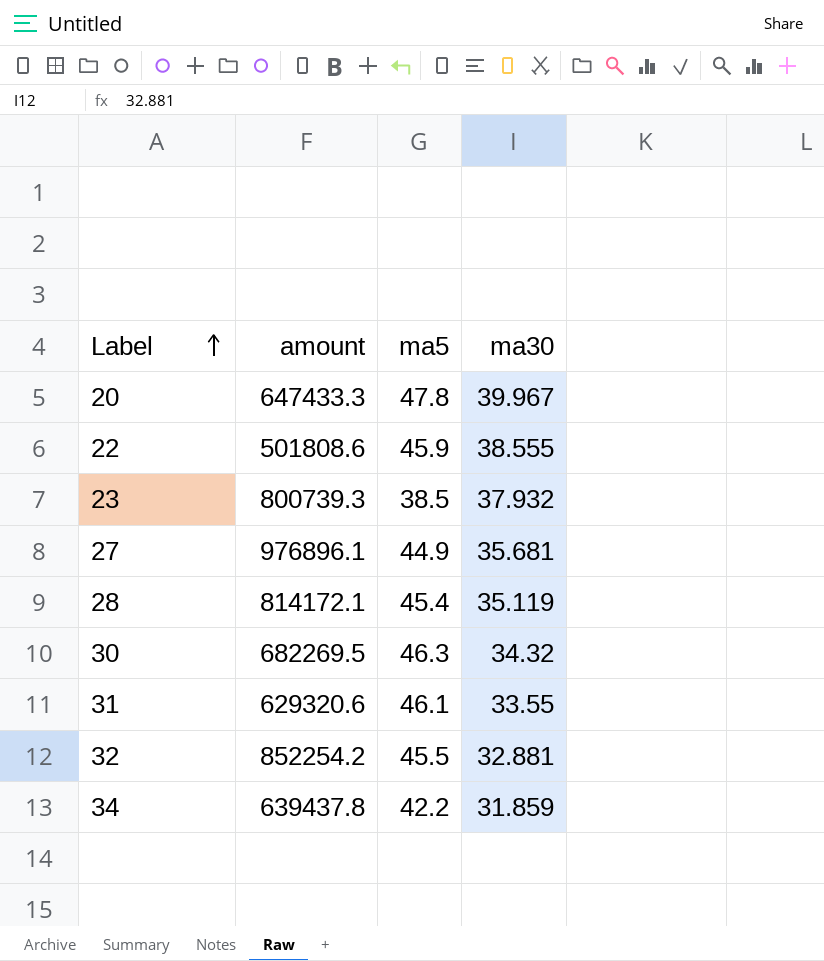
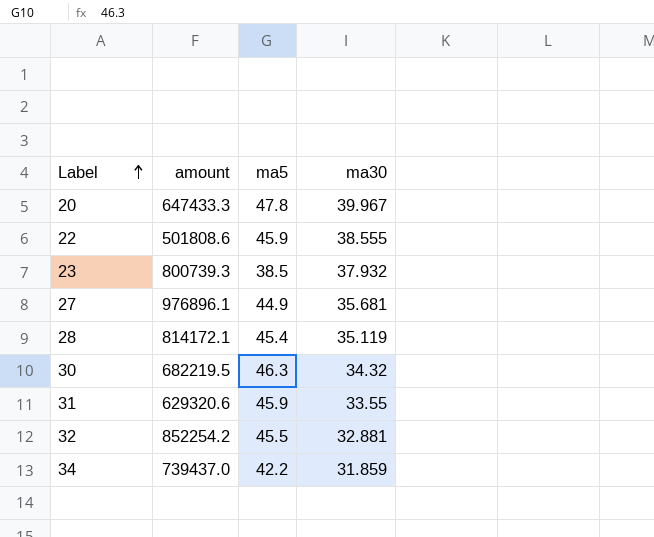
30 | amount: 682269.5 -> 682219.5
31 | ma5: 46.1 -> 45.9
34 | amount: 639437.8 -> 739437.0

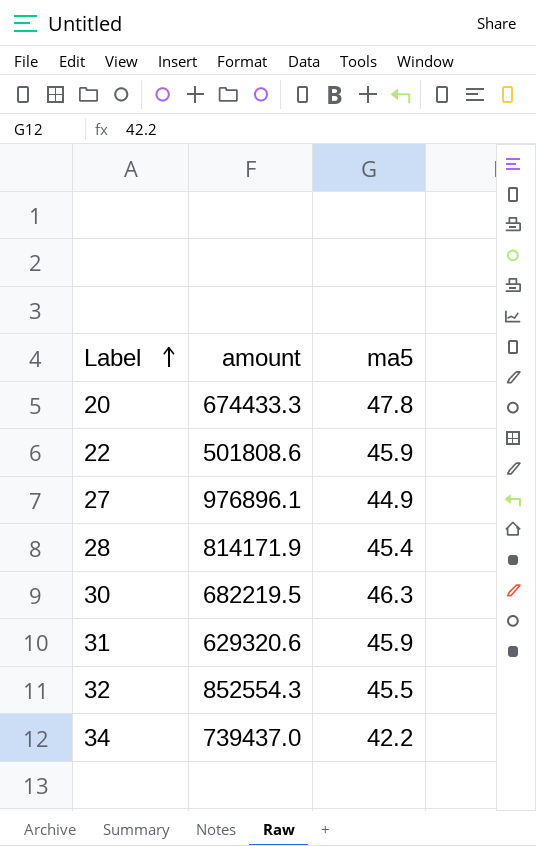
column ma30 | position: 4 -> none
row 23: 800739.3 | 38.5 | 37.932 -> none
20 | amount: 647433.3 -> 674433.3
28 | amount: 814172.1 -> 814171.9
32 | amount: 852254.2 -> 852554.3

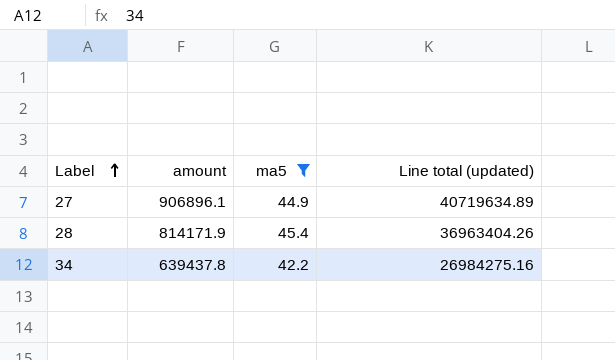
filter: none -> ma5 <= 45.4
column Line total (updated) | formula: none -> [amount] * [ma5]
27 | amount: 976896.1 -> 906896.1
34 | amount: 739437.0 -> 639437.8

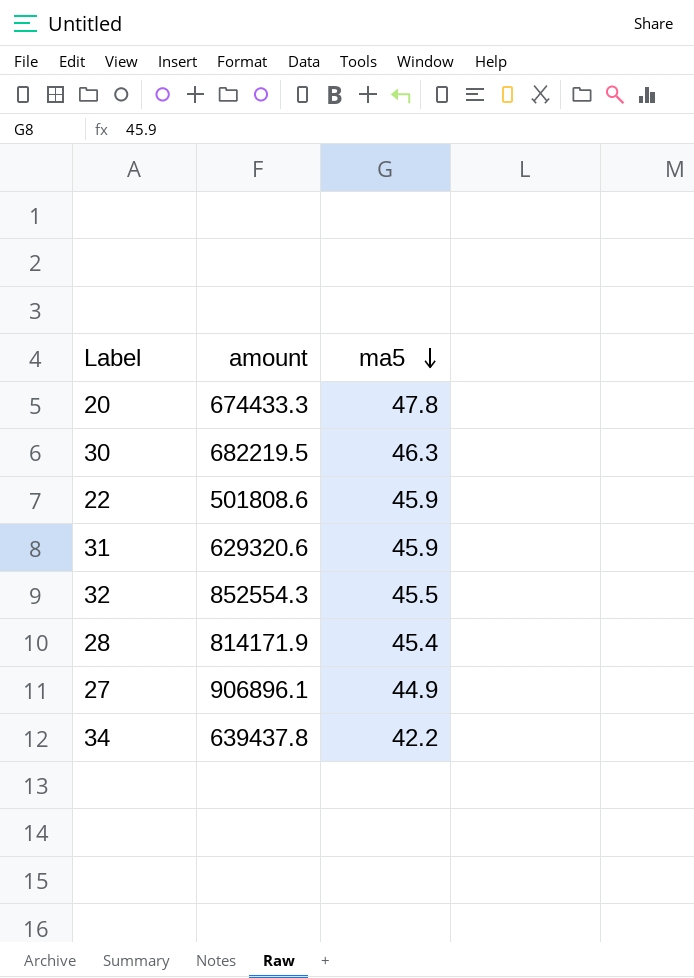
filter: ma5 <= 45.4 -> none
row order: Label ascending -> ma5 descending
column Line total (updated) | formula: [amount] * [ma5] -> none

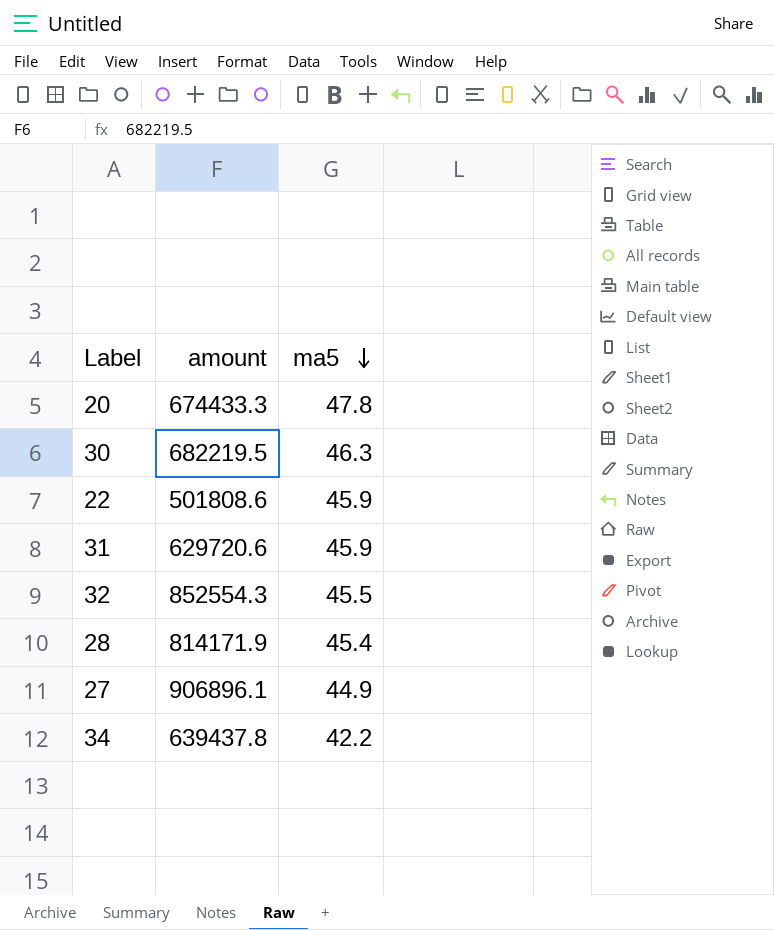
31 | amount: 629320.6 -> 629720.6

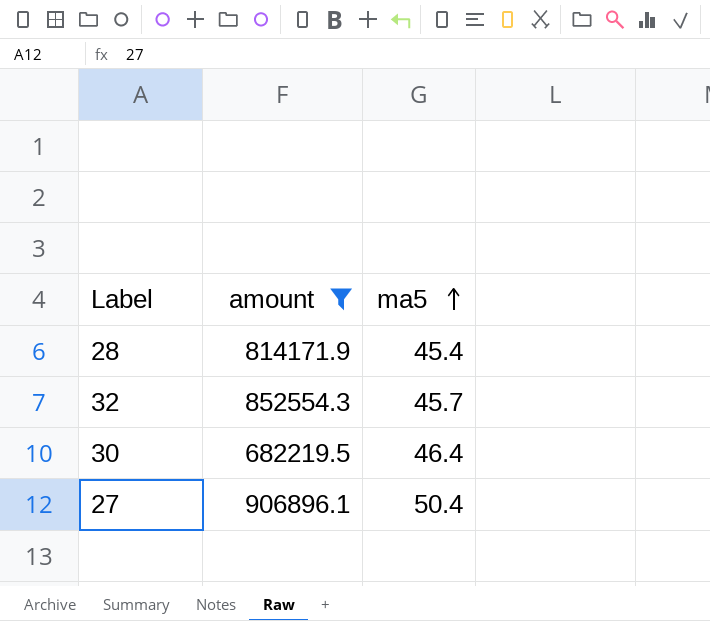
filter: none -> amount >= 682219.5
row order: ma5 descending -> ma5 ascending
32 | ma5: 45.5 -> 45.7
30 | ma5: 46.3 -> 46.4
27 | ma5: 44.9 -> 50.4

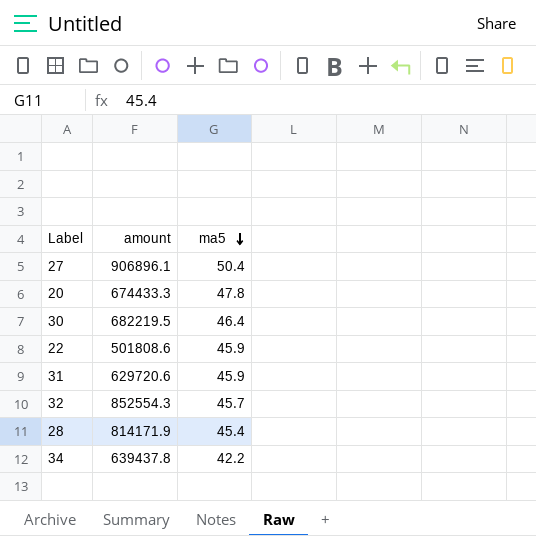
filter: amount >= 682219.5 -> none
row order: ma5 ascending -> ma5 descending

